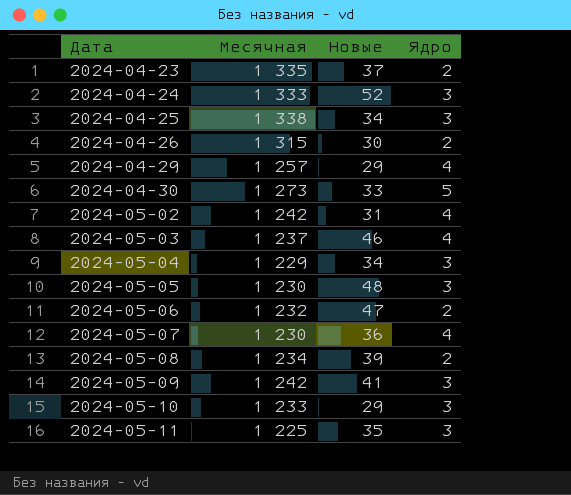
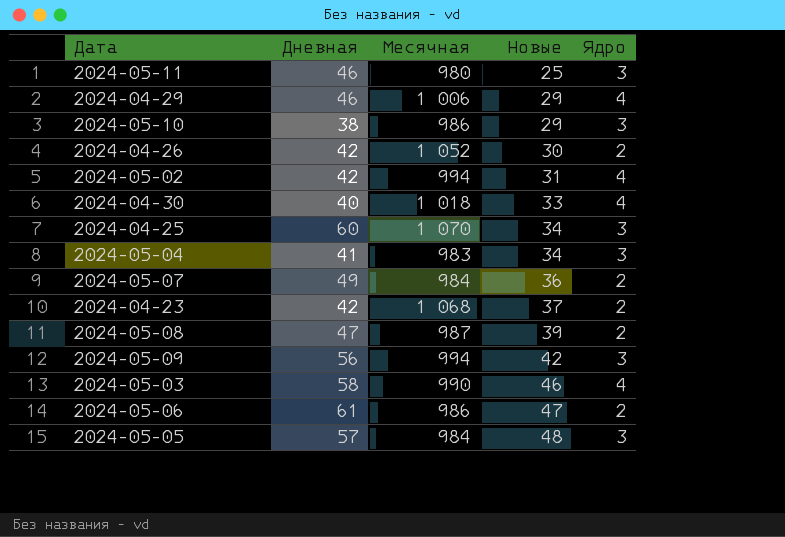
row order: Дата ascending -> Новые ascending
column Дневная | position: none -> 2
row 2024-04-24: 1 333 | 52 | 3 -> none
2024-05-11 | Месячная: 1 225 -> 980
2024-05-11 | Новые: 35 -> 25
2024-04-29 | Месячная: 1 257 -> 1 006
2024-05-10 | Месячная: 1 233 -> 986
2024-04-26 | Месячная: 1 315 -> 1 052
2024-05-02 | Месячная: 1 242 -> 994
2024-04-30 | Месячная: 1 273 -> 1 018
2024-04-30 | Ядро: 5 -> 4
2024-04-25 | Месячная: 1 338 -> 1 070
2024-05-04 | Месячная: 1 229 -> 983
2024-05-07 | Месячная: 1 230 -> 984
2024-05-07 | Ядро: 4 -> 2
2024-04-23 | Месячная: 1 335 -> 1 068
2024-05-08 | Месячная: 1 234 -> 987
2024-05-09 | Месячная: 1 242 -> 994
2024-05-09 | Новые: 41 -> 42
2024-05-03 | Месячная: 1 237 -> 990
2024-05-06 | Месячная: 1 232 -> 986
2024-05-05 | Месячная: 1 230 -> 984

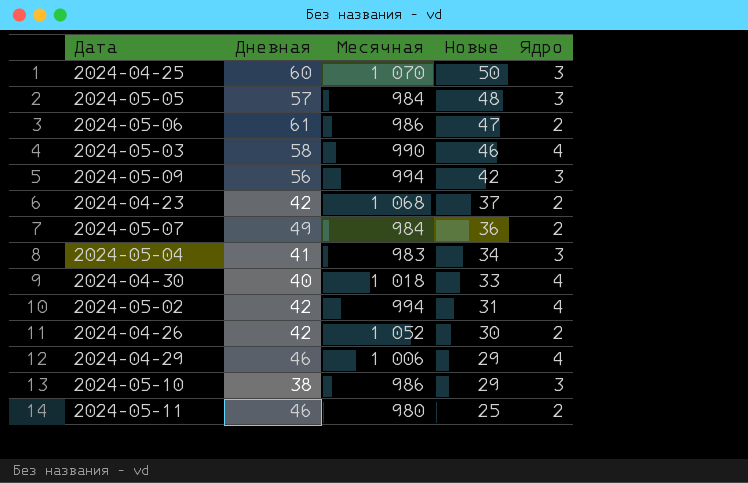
row order: Новые ascending -> Новые descending
row 2024-05-08: 47 | 987 | 39 | 2 -> none
2024-04-25 | Новые: 34 -> 50
2024-05-11 | Ядро: 3 -> 2

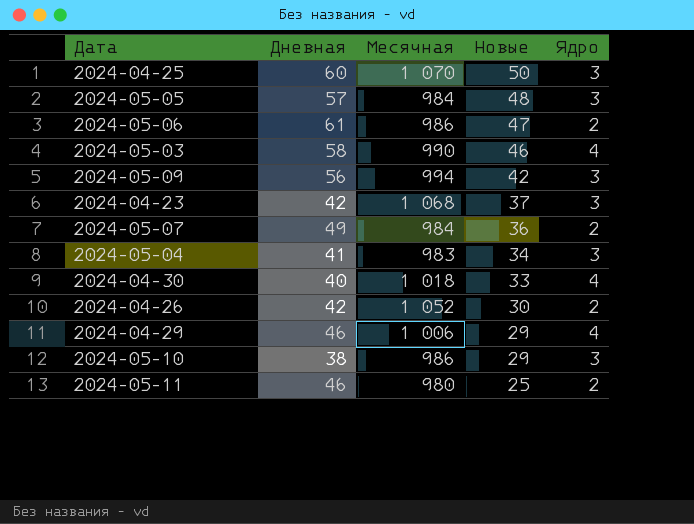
row 2024-05-02: 42 | 994 | 31 | 4 -> none
2024-04-23 | Ядро: 2 -> 3

